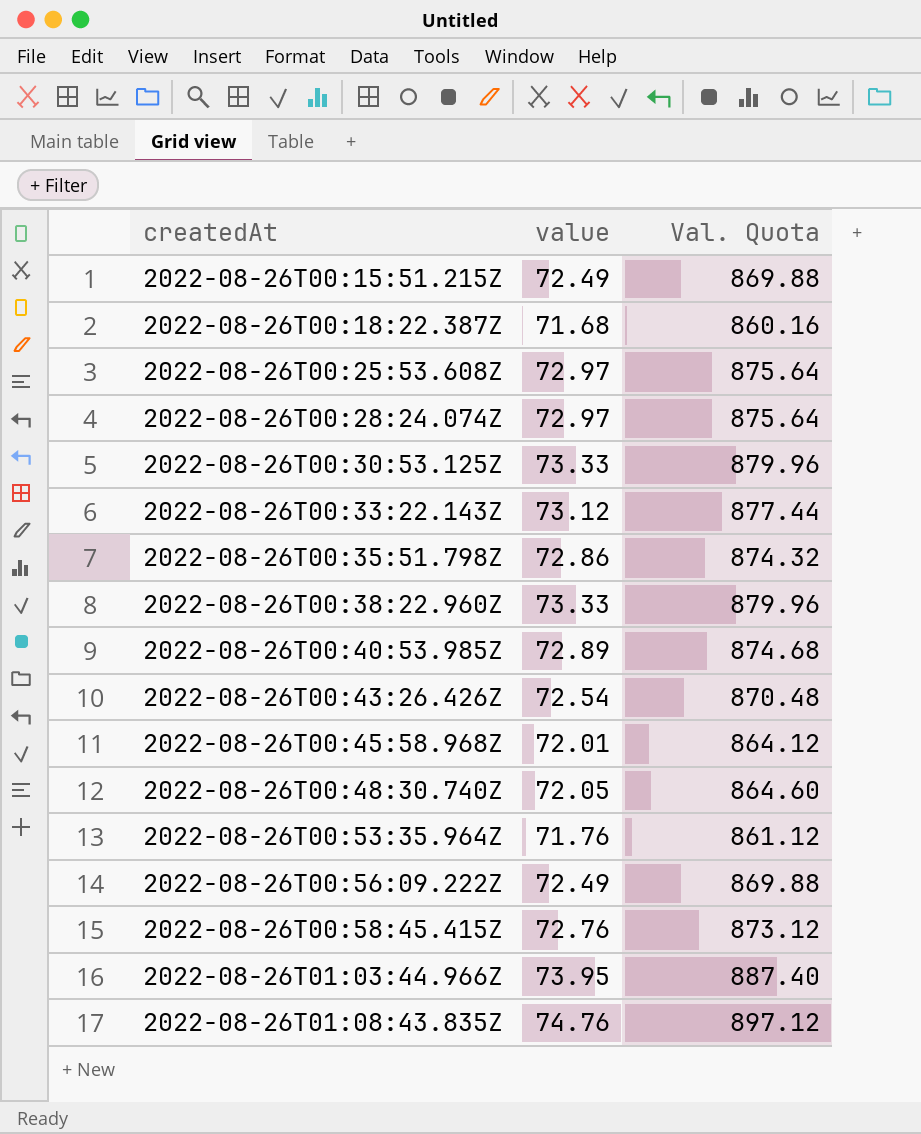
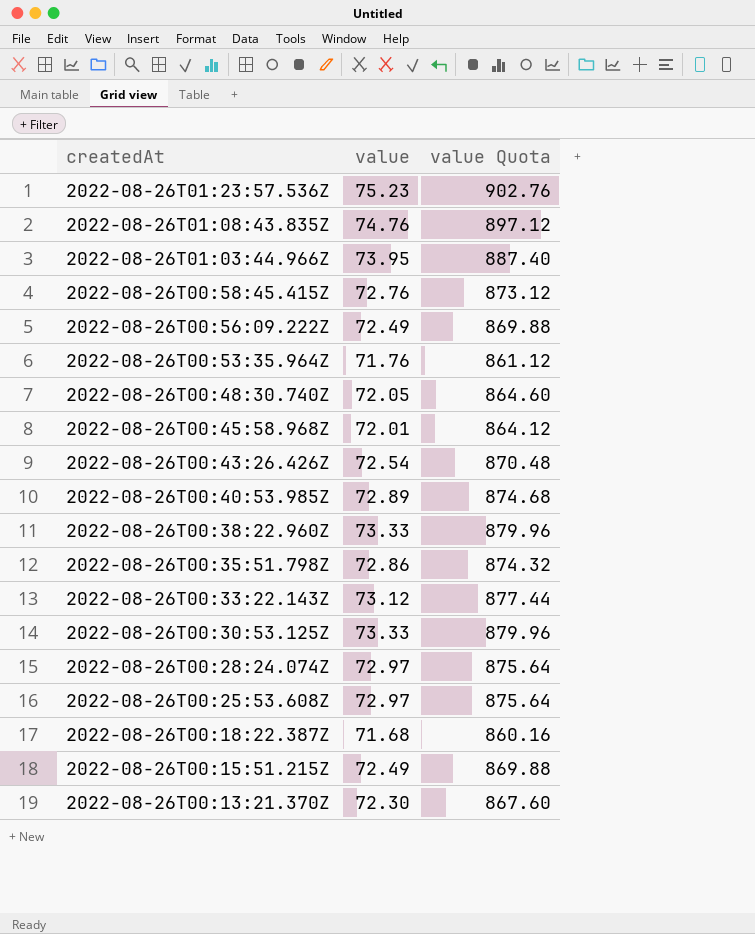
row order: createdAt ascending -> createdAt descending
column name: Val. Quota -> value Quota
row 2022-08-26T01:23:57.536Z: none -> 75.23 | 902.76
row 2022-08-26T00:13:21.370Z: none -> 72.30 | 867.60

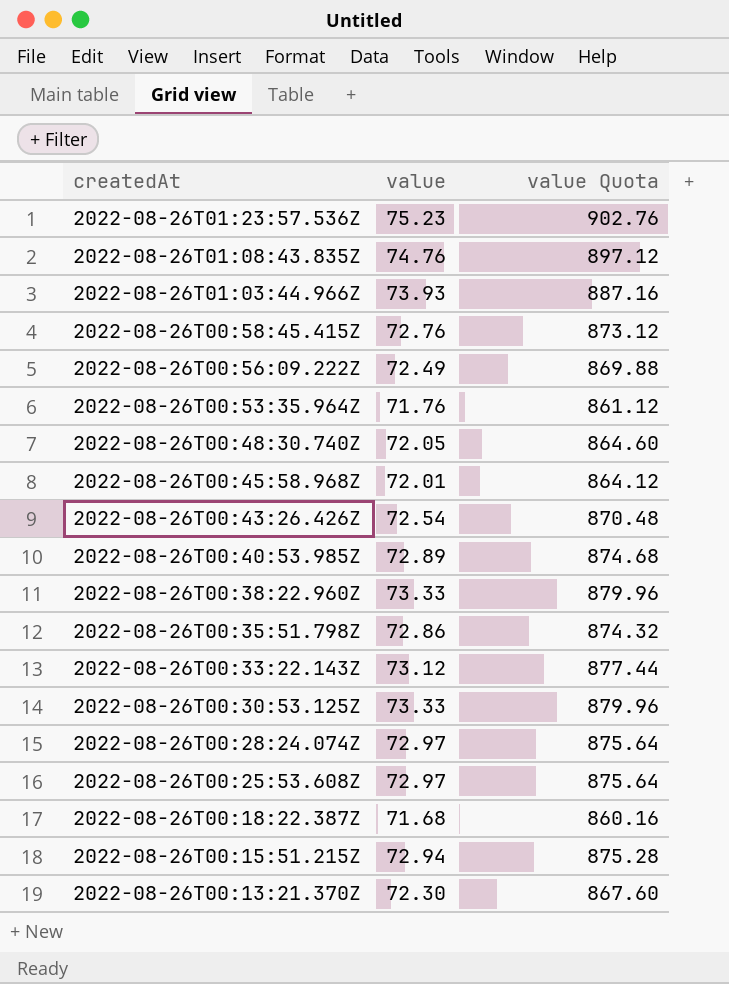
2022-08-26T01:03:44.966Z | value: 73.95 -> 73.93
2022-08-26T01:03:44.966Z | value Quota: 887.40 -> 887.16
2022-08-26T00:15:51.215Z | value: 72.49 -> 72.94
2022-08-26T00:15:51.215Z | value Quota: 869.88 -> 875.28

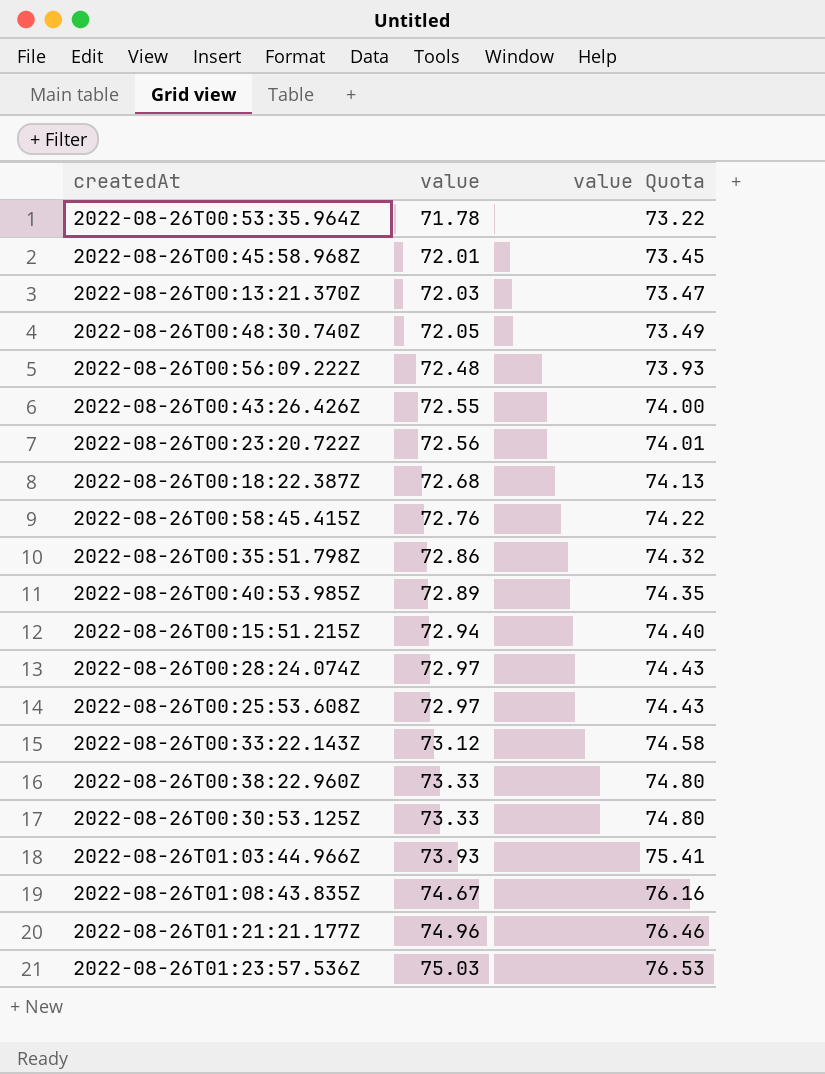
row order: createdAt descending -> value ascending
column value Quota | formula: [value] * 12 -> [value] * 1.02
2022-08-26T00:53:35.964Z | value: 71.76 -> 71.78
2022-08-26T00:13:21.370Z | value: 72.30 -> 72.03
2022-08-26T00:56:09.222Z | value: 72.49 -> 72.48
2022-08-26T00:43:26.426Z | value: 72.54 -> 72.55
row 2022-08-26T00:23:20.722Z: none -> 72.56 | 74.01
2022-08-26T00:18:22.387Z | value: 71.68 -> 72.68
2022-08-26T01:08:43.835Z | value: 74.76 -> 74.67
row 2022-08-26T01:21:21.177Z: none -> 74.96 | 76.46
2022-08-26T01:23:57.536Z | value: 75.23 -> 75.03

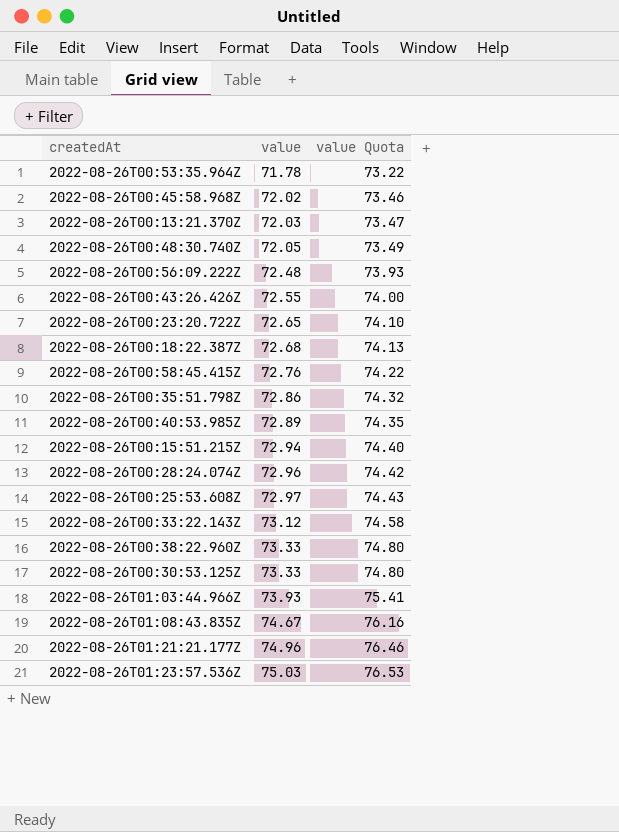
2022-08-26T00:45:58.968Z | value: 72.01 -> 72.02
2022-08-26T00:45:58.968Z | value Quota: 73.45 -> 73.46
2022-08-26T00:23:20.722Z | value: 72.56 -> 72.65
2022-08-26T00:23:20.722Z | value Quota: 74.01 -> 74.10
2022-08-26T00:28:24.074Z | value: 72.97 -> 72.96
2022-08-26T00:28:24.074Z | value Quota: 74.43 -> 74.42

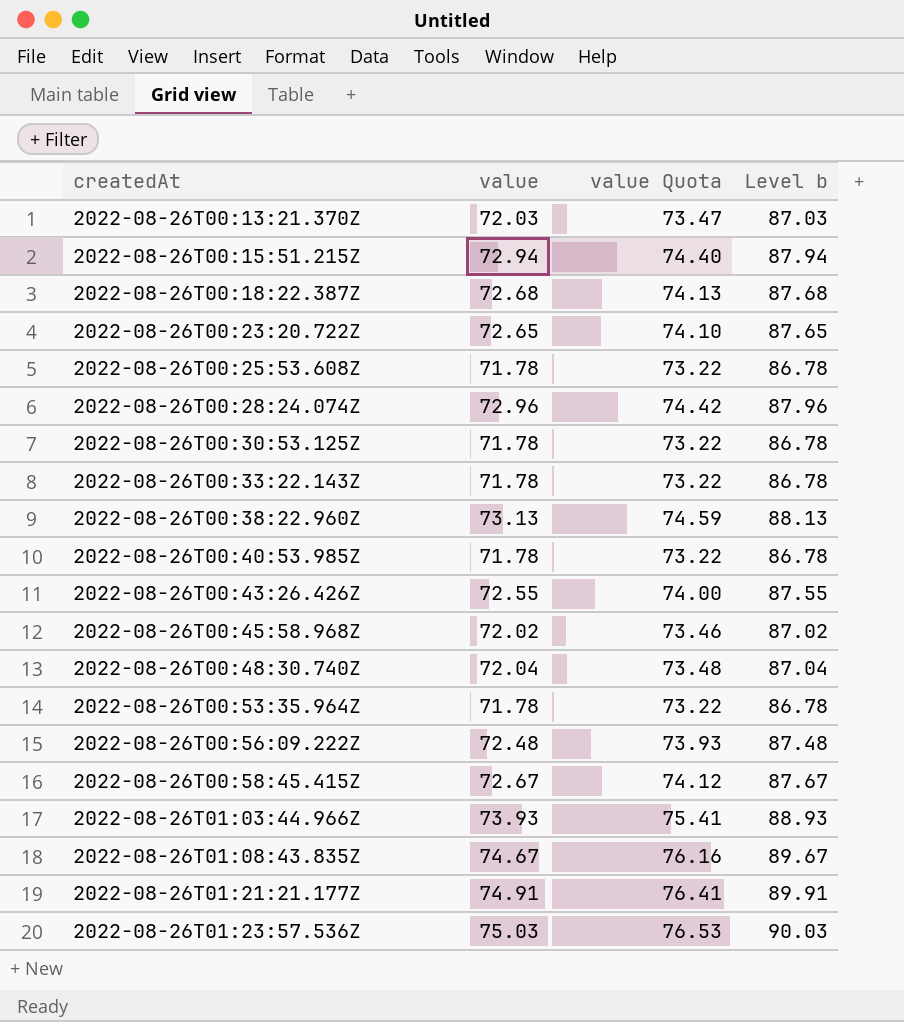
row order: value ascending -> createdAt ascending
column Level b | formula: none -> [value] + 15
row 2022-08-26T00:35:51.798Z: 72.86 | 74.32 -> none
2022-08-26T00:25:53.608Z | value: 72.97 -> 71.78
2022-08-26T00:25:53.608Z | value Quota: 74.43 -> 73.22
2022-08-26T00:30:53.125Z | value: 73.33 -> 71.78
2022-08-26T00:30:53.125Z | value Quota: 74.80 -> 73.22
2022-08-26T00:33:22.143Z | value: 73.12 -> 71.78
2022-08-26T00:33:22.143Z | value Quota: 74.58 -> 73.22
2022-08-26T00:38:22.960Z | value: 73.33 -> 73.13
2022-08-26T00:38:22.960Z | value Quota: 74.80 -> 74.59
2022-08-26T00:40:53.985Z | value: 72.89 -> 71.78
2022-08-26T00:40:53.985Z | value Quota: 74.35 -> 73.22
2022-08-26T00:48:30.740Z | value: 72.05 -> 72.04
2022-08-26T00:48:30.740Z | value Quota: 73.49 -> 73.48
2022-08-26T00:58:45.415Z | value: 72.76 -> 72.67
2022-08-26T00:58:45.415Z | value Quota: 74.22 -> 74.12
2022-08-26T01:21:21.177Z | value: 74.96 -> 74.91
2022-08-26T01:21:21.177Z | value Quota: 76.46 -> 76.41

